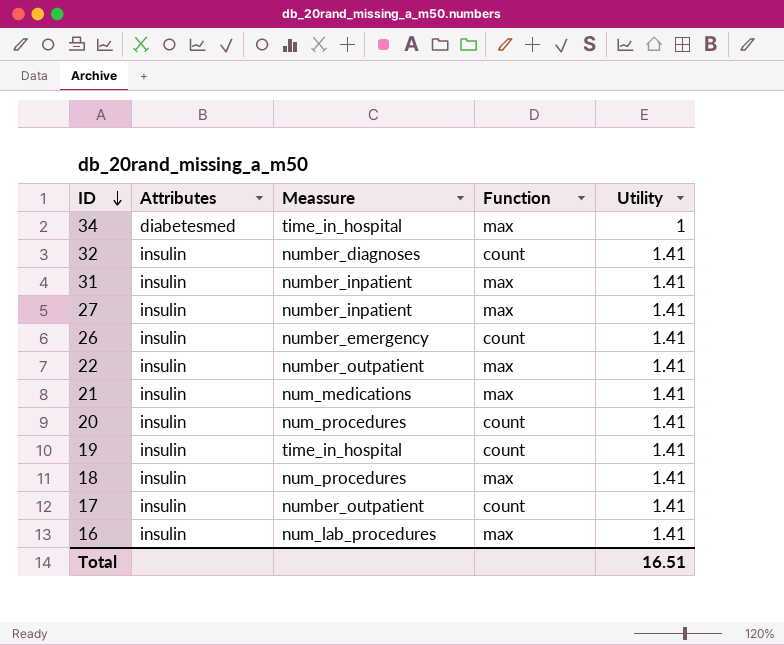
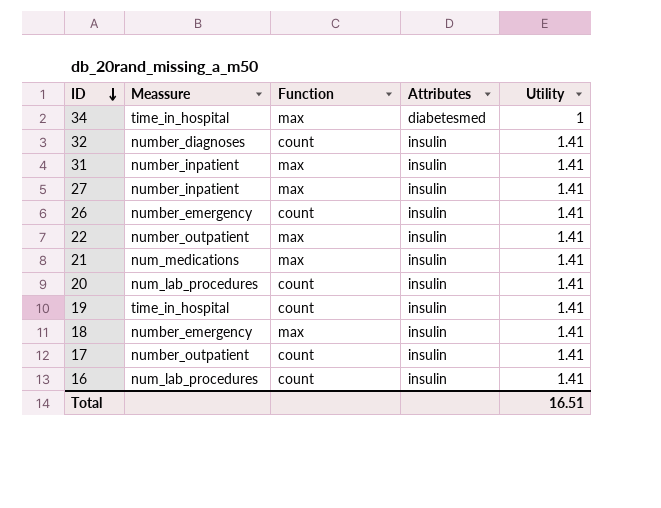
column Attributes | position: 2 -> 4
20 | Meassure: num_procedures -> num_lab_procedures
18 | Meassure: num_procedures -> number_emergency
16 | Function: max -> count

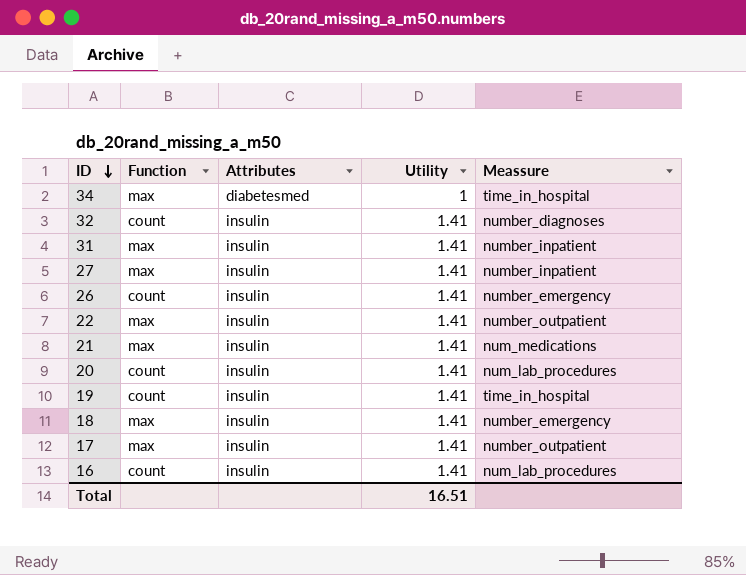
column Meassure | position: 2 -> 5
17 | Function: count -> max

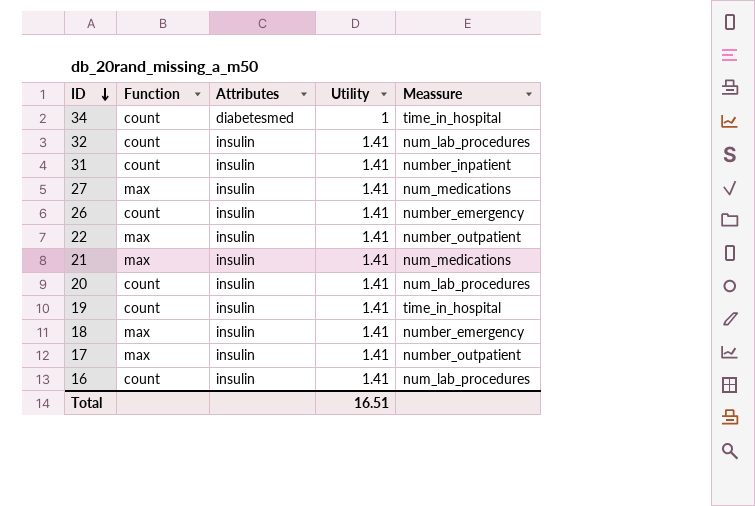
34 | Function: max -> count
32 | Meassure: number_diagnoses -> num_lab_procedures
31 | Function: max -> count
27 | Meassure: number_inpatient -> num_medications

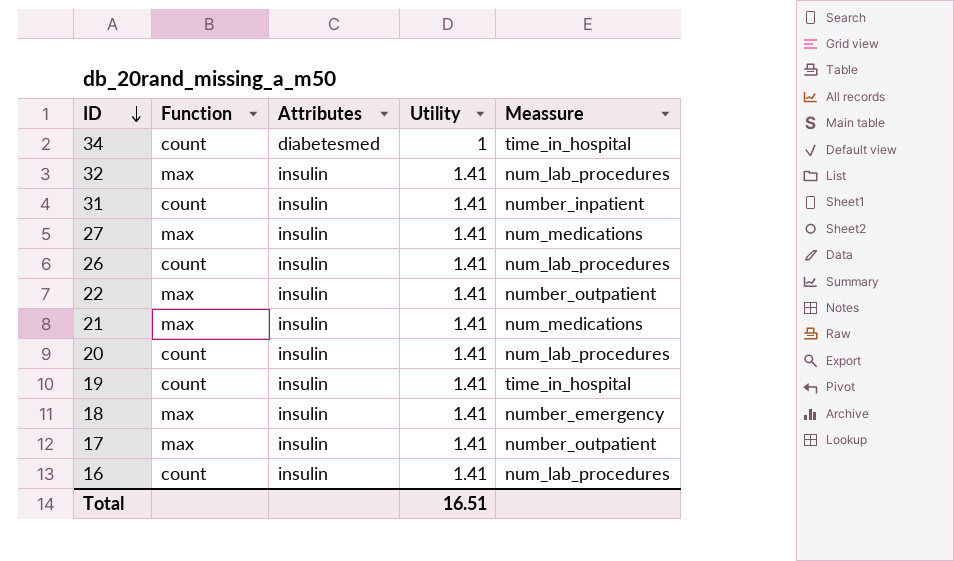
32 | Function: count -> max
26 | Meassure: number_emergency -> num_lab_procedures

